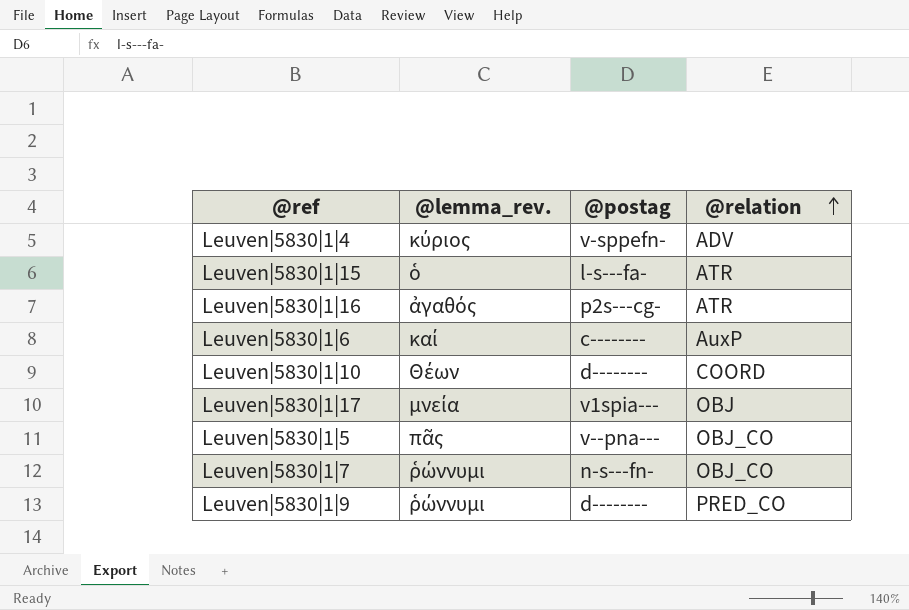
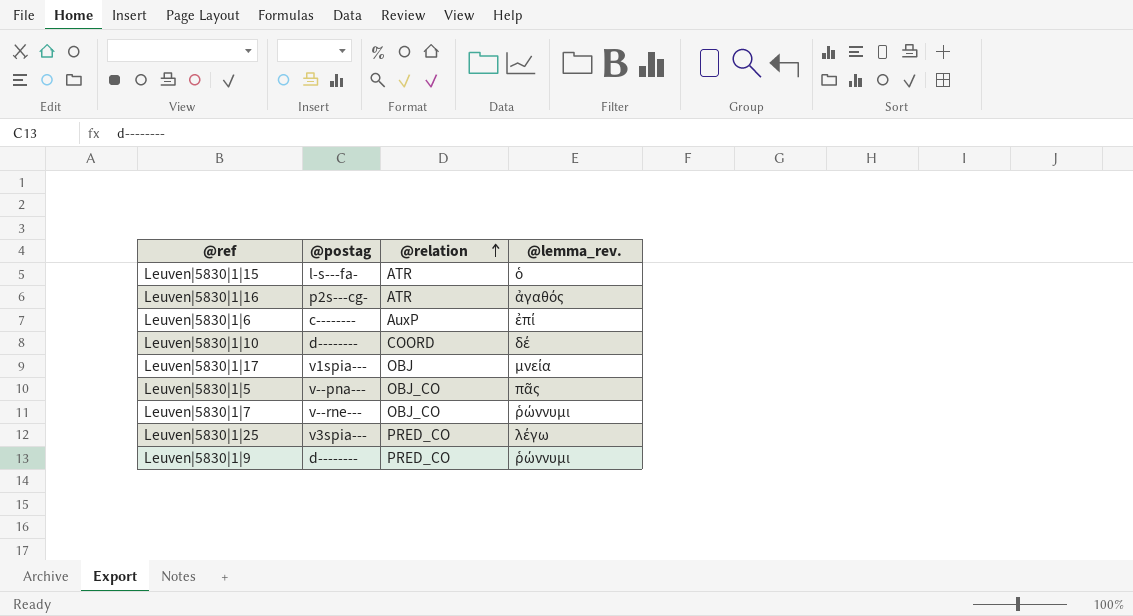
column @lemma_rev. | position: 2 -> 4
row Leuven|5830|1|4: κύριος | v-sppefn- | ADV -> none
Leuven|5830|1|6 | @lemma_rev.: καί -> ἐπί
Leuven|5830|1|10 | @lemma_rev.: Θέων -> δέ
Leuven|5830|1|7 | @postag: n-s---fn- -> v--rne---
row Leuven|5830|1|25: none -> v3spia--- | PRED_CO | λέγω

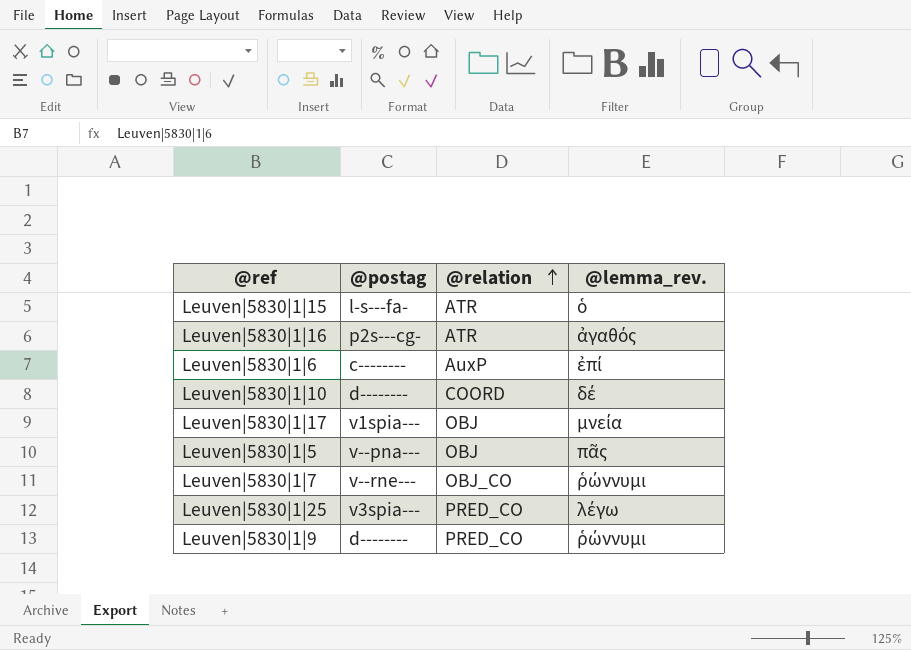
Leuven|5830|1|5 | @relation: OBJ_CO -> OBJ

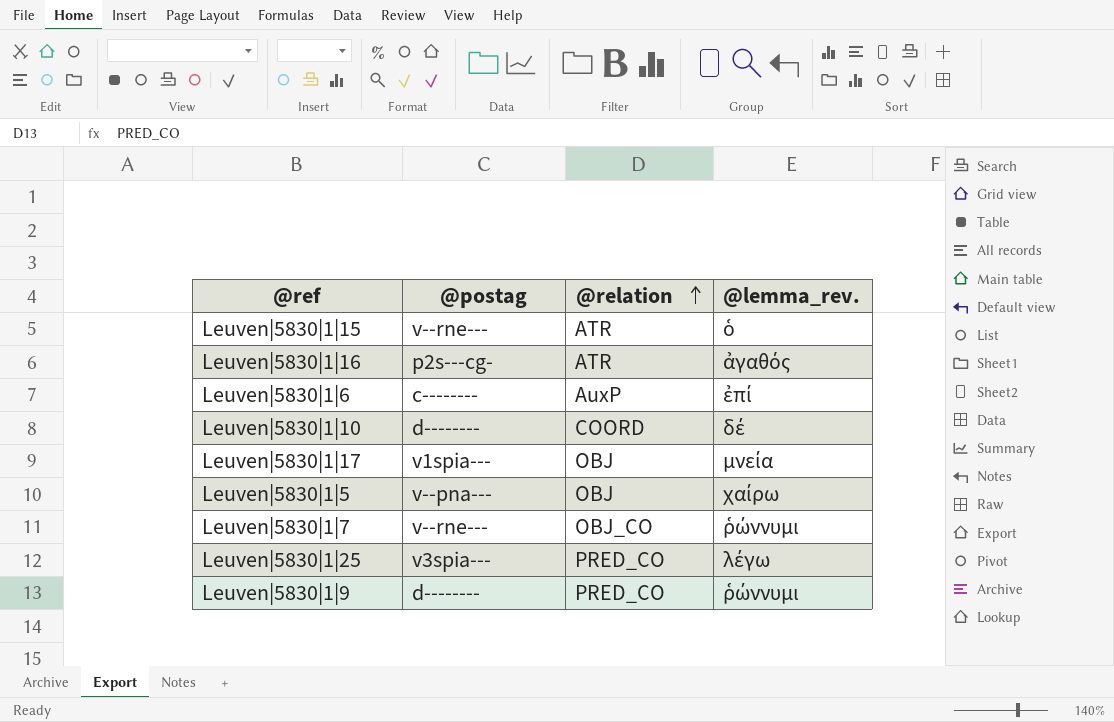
Leuven|5830|1|15 | @postag: l-s---fa- -> v--rne---
Leuven|5830|1|5 | @lemma_rev.: πᾶς -> χαίρω

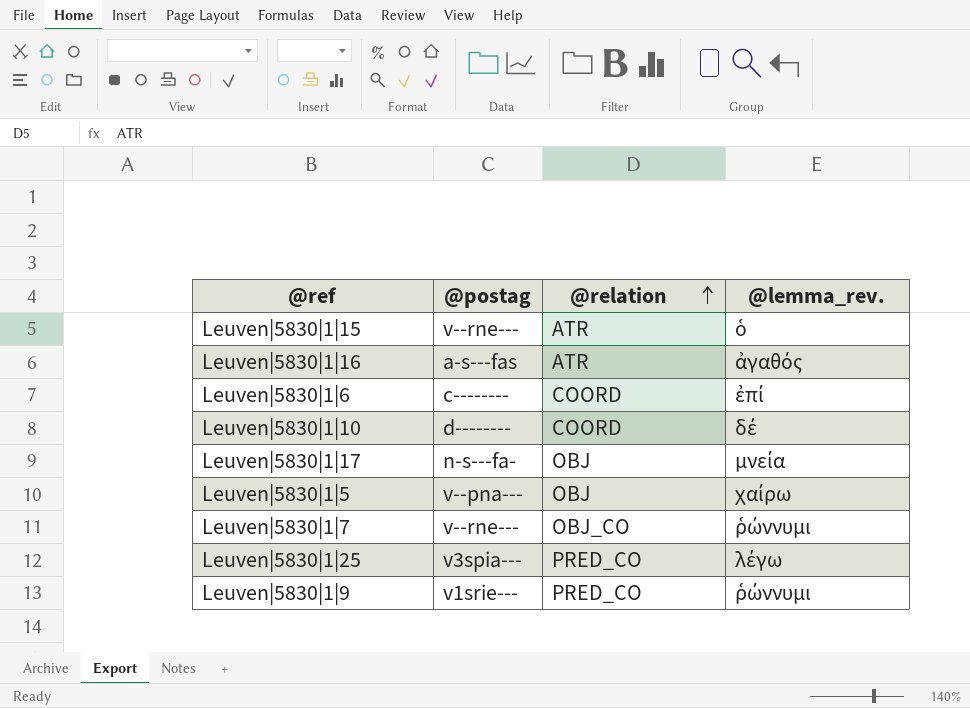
Leuven|5830|1|16 | @postag: p2s---cg- -> a-s---fas
Leuven|5830|1|6 | @relation: AuxP -> COORD
Leuven|5830|1|17 | @postag: v1spia--- -> n-s---fa-
Leuven|5830|1|9 | @postag: d-------- -> v1srie---

